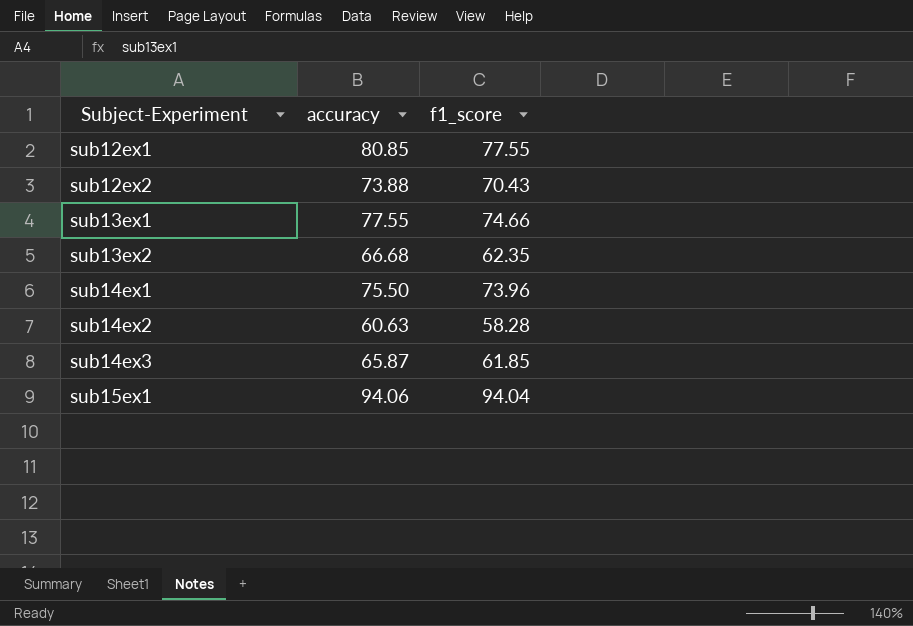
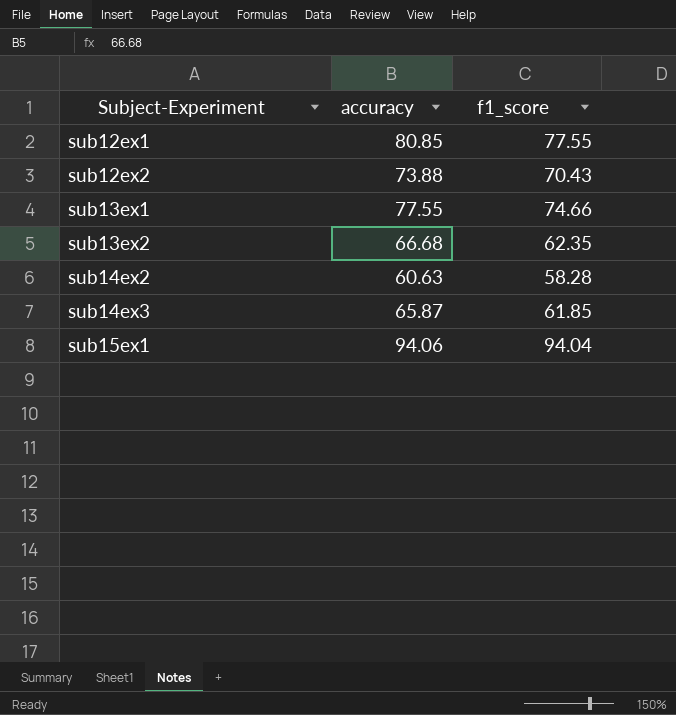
row sub14ex1: 75.50 | 73.96 -> none

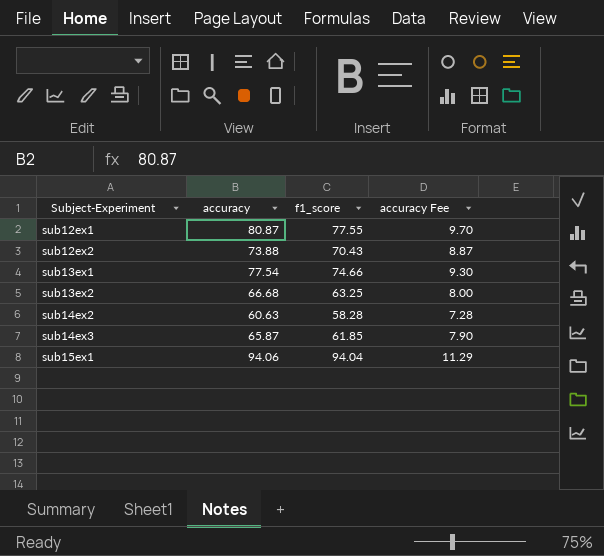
column accuracy Fee | formula: none -> [accuracy] * 0.12
sub12ex1 | accuracy: 80.85 -> 80.87
sub13ex1 | accuracy: 77.55 -> 77.54
sub13ex2 | f1_score: 62.35 -> 63.25

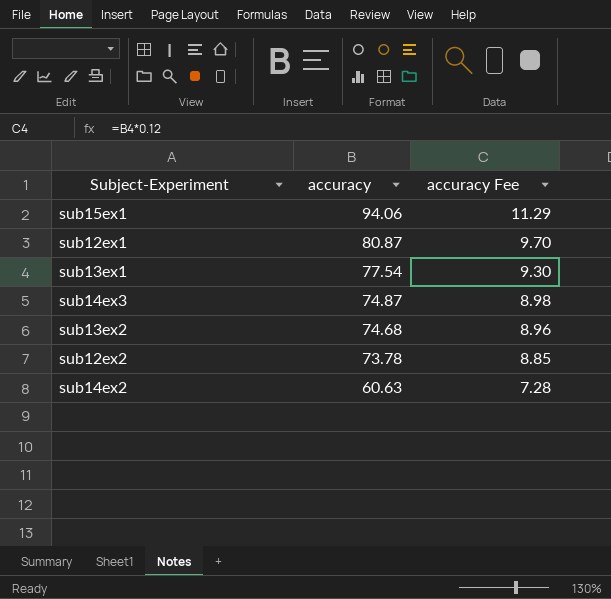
row order: Subject-Experiment ascending -> accuracy descending
column f1_score | position: 3 -> none
sub14ex3 | accuracy: 65.87 -> 74.87
sub14ex3 | accuracy Fee: 7.90 -> 8.98
sub13ex2 | accuracy: 66.68 -> 74.68
sub13ex2 | accuracy Fee: 8.00 -> 8.96
sub12ex2 | accuracy: 73.88 -> 73.78
sub12ex2 | accuracy Fee: 8.87 -> 8.85

